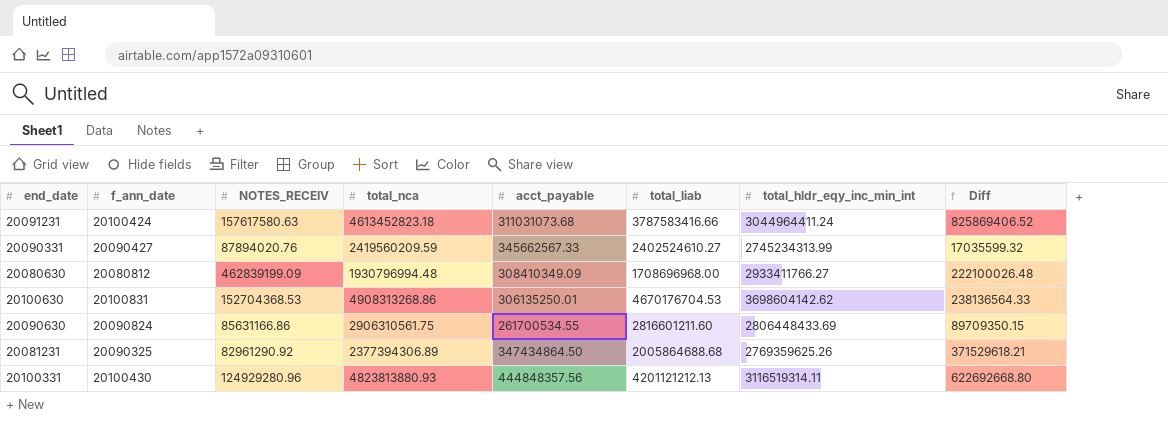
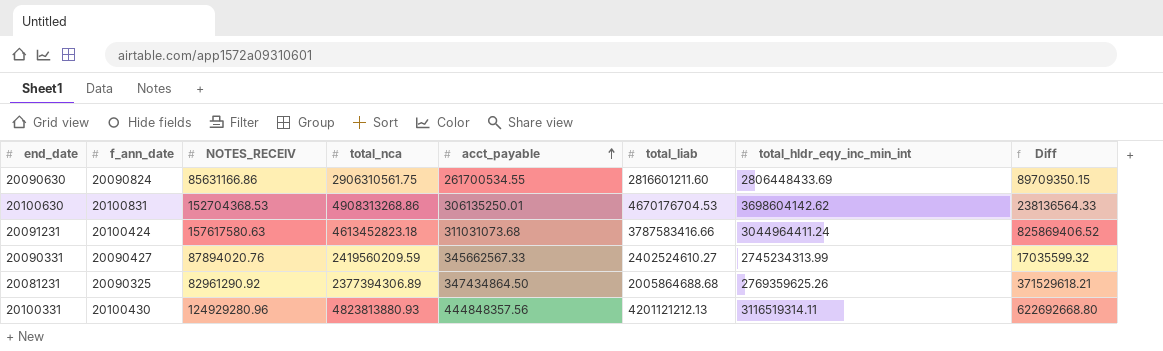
row order: none -> acct_payable ascending
row 20080630: 20080812 | 462839199.09 | 1930796994.48 | 308410349.09 | 1708696968.00 | 2933411766.27 | 222100026.48 -> none

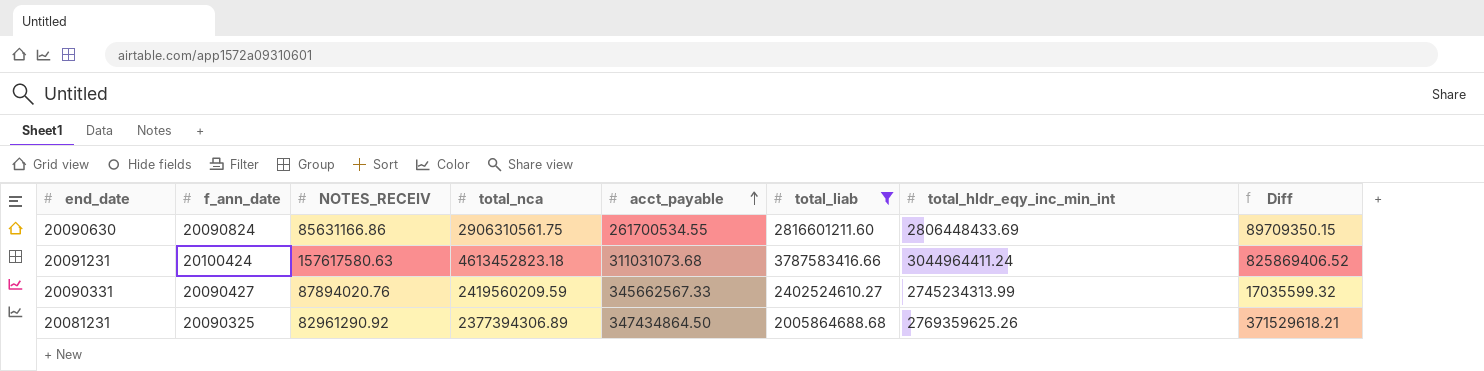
filter: none -> total_liab <= 3787583416.66

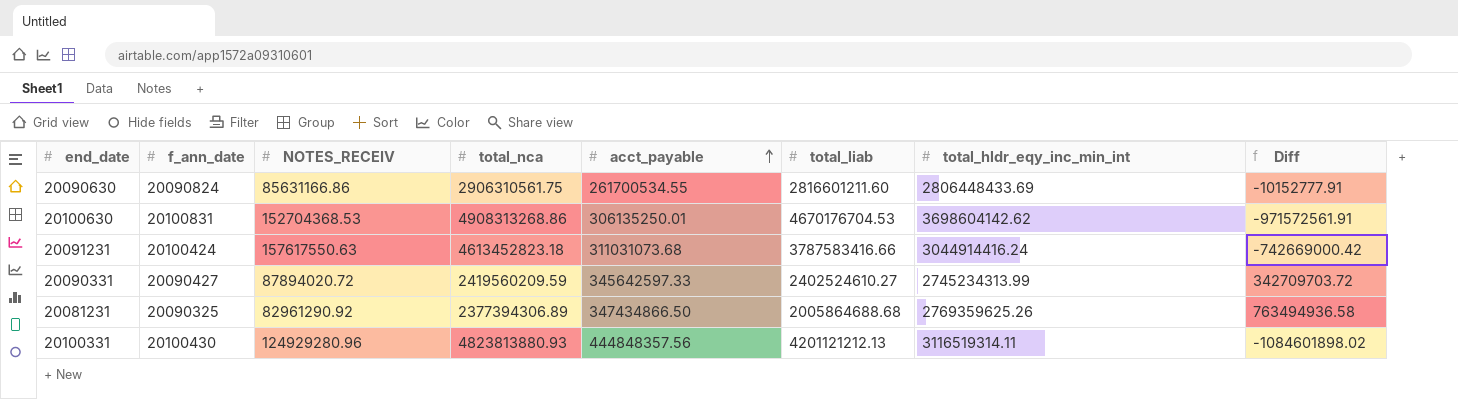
filter: total_liab <= 3787583416.66 -> none
column Diff | formula: [total_nca] - [total_liab] -> [total_hldr_eqy_inc_min_int] - [total_liab]
20091231 | NOTES_RECEIV: 157617580.63 -> 157617550.63
20091231 | total_hldr_eqy_inc_min_int: 3044964411.24 -> 3044914416.24
20090331 | NOTES_RECEIV: 87894020.76 -> 87894020.72
20090331 | acct_payable: 345662567.33 -> 345642597.33
20081231 | acct_payable: 347434864.50 -> 347434866.50

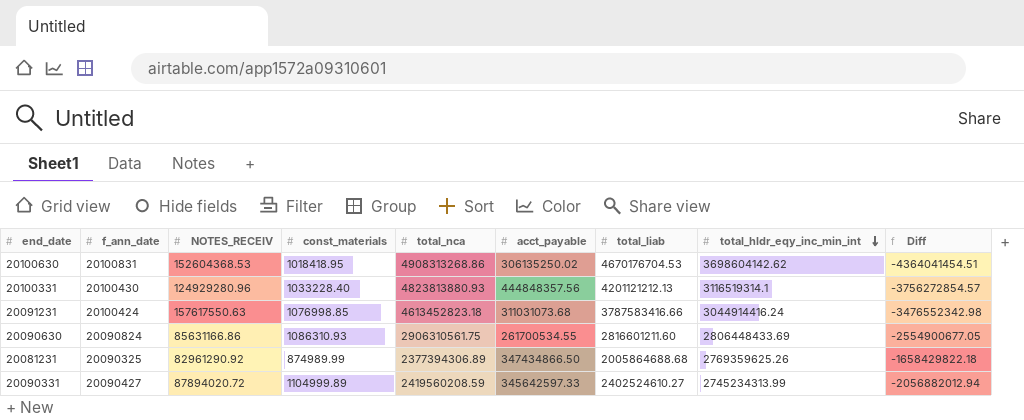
row order: acct_payable ascending -> total_hldr_eqy_inc_min_int descending
column const_materials | position: none -> 4
column Diff | formula: [total_hldr_eqy_inc_min_int] - [total_liab] -> [acct_payable] - [total_liab]
20100630 | NOTES_RECEIV: 152704368.53 -> 152604368.53
20100630 | acct_payable: 306135250.01 -> 306135250.02
20100331 | total_hldr_eqy_inc_min_int: 3116519314.11 -> 3116519314.1
20090331 | total_nca: 2419560209.59 -> 2419560208.59

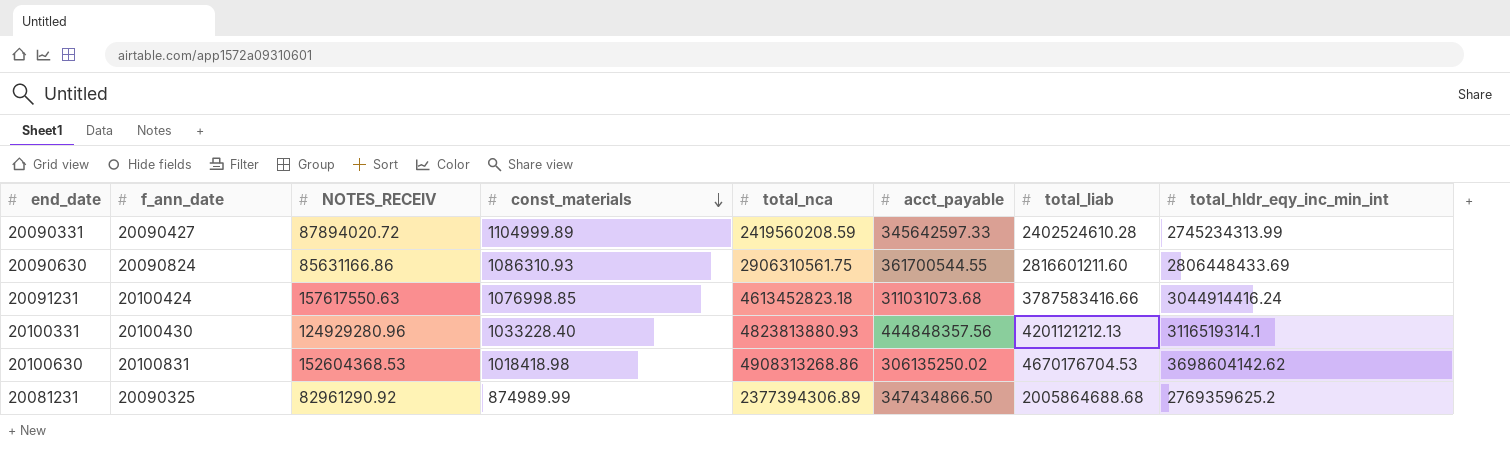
row order: total_hldr_eqy_inc_min_int descending -> const_materials descending
column Diff | formula: [acct_payable] - [total_liab] -> none
20090331 | total_liab: 2402524610.27 -> 2402524610.28
20090630 | acct_payable: 261700534.55 -> 361700544.55
20100630 | const_materials: 1018418.95 -> 1018418.98
20081231 | total_hldr_eqy_inc_min_int: 2769359625.26 -> 2769359625.2

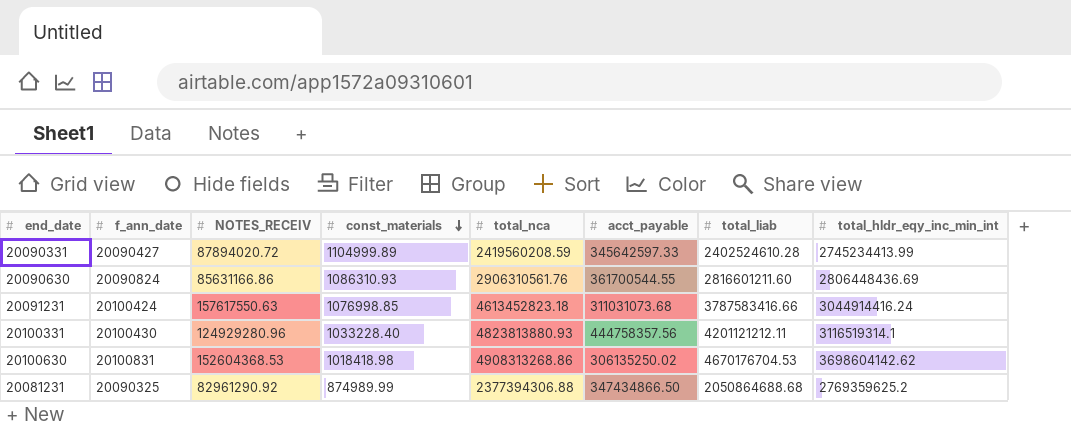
20090331 | total_hldr_eqy_inc_min_int: 2745234313.99 -> 2745234413.99
20090630 | total_nca: 2906310561.75 -> 2906310561.76
20090630 | total_hldr_eqy_inc_min_int: 2806448433.69 -> 2806448436.69
20100331 | acct_payable: 444848357.56 -> 444758357.56
20100331 | total_liab: 4201121212.13 -> 4201121212.11
20081231 | total_nca: 2377394306.89 -> 2377394306.88
20081231 | total_liab: 2005864688.68 -> 2050864688.68

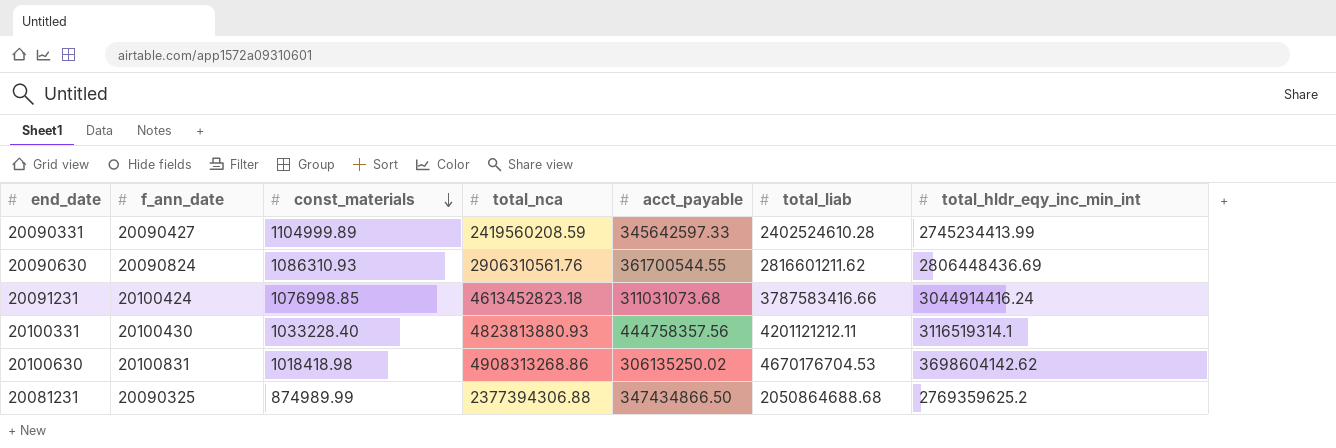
column NOTES_RECEIV | position: 3 -> none
20090630 | total_liab: 2816601211.60 -> 2816601211.62

